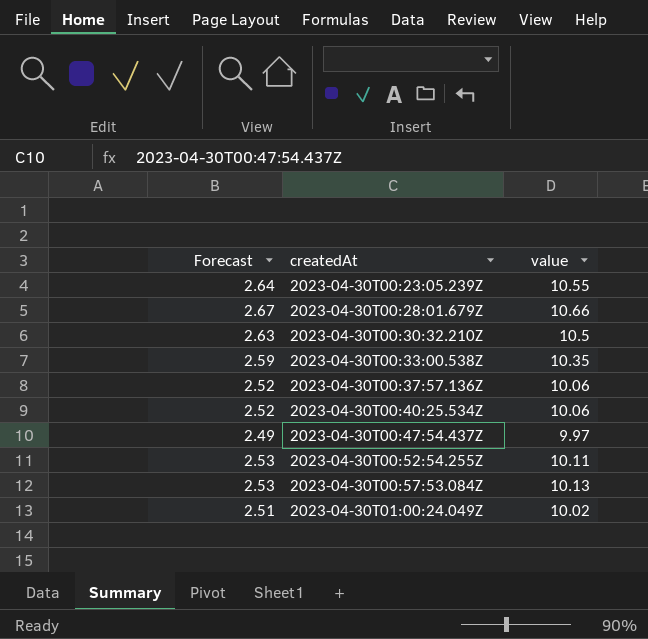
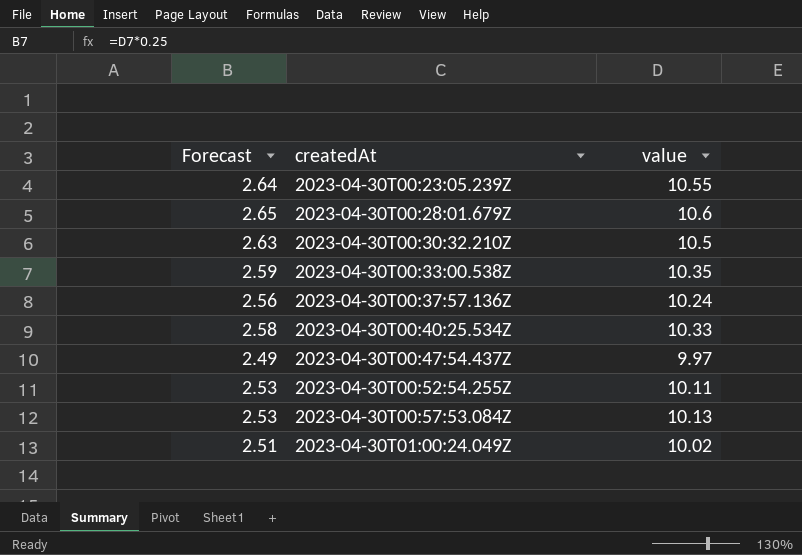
2023-04-30T00:28:01.679Z | Forecast: 2.67 -> 2.65
2023-04-30T00:28:01.679Z | value: 10.66 -> 10.6
2023-04-30T00:37:57.136Z | Forecast: 2.52 -> 2.56
2023-04-30T00:37:57.136Z | value: 10.06 -> 10.24
2023-04-30T00:40:25.534Z | Forecast: 2.52 -> 2.58
2023-04-30T00:40:25.534Z | value: 10.06 -> 10.33

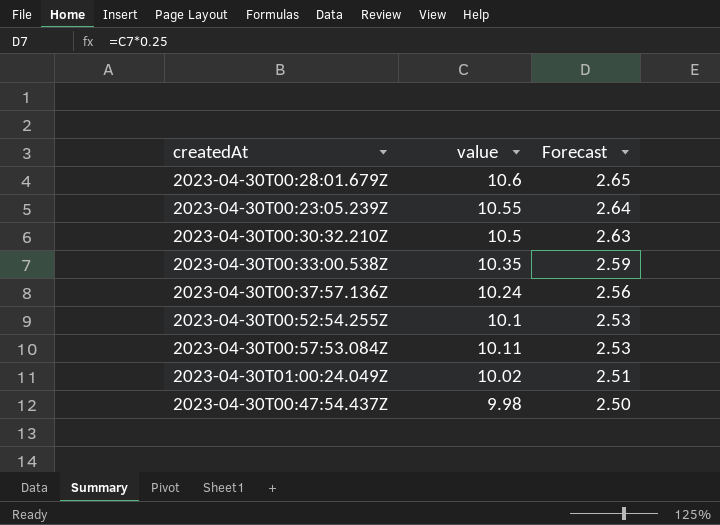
row order: createdAt ascending -> Forecast descending
column Forecast | position: 1 -> 3
row 2023-04-30T00:40:25.534Z: 2.58 | 10.33 -> none
2023-04-30T00:52:54.255Z | value: 10.11 -> 10.1
2023-04-30T00:57:53.084Z | value: 10.13 -> 10.11
2023-04-30T00:47:54.437Z | value: 9.97 -> 9.98
2023-04-30T00:47:54.437Z | Forecast: 2.49 -> 2.50

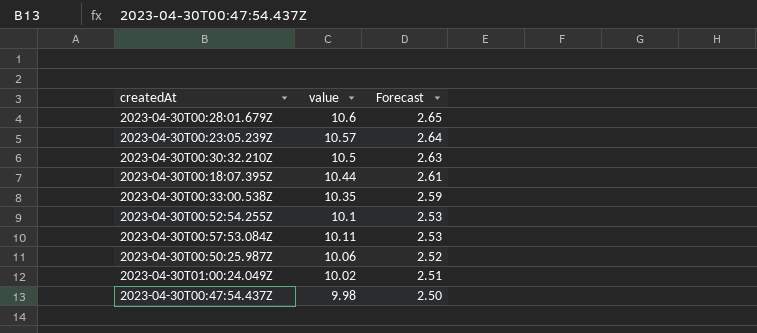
row 2023-04-30T00:37:57.136Z: 10.24 | 2.56 -> none
2023-04-30T00:23:05.239Z | value: 10.55 -> 10.57
row 2023-04-30T00:18:07.395Z: none -> 10.44 | 2.61
row 2023-04-30T00:50:25.987Z: none -> 10.06 | 2.52

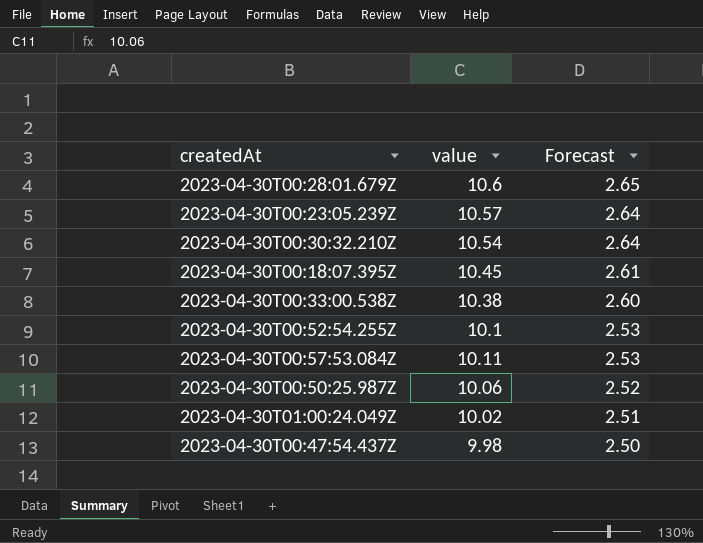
2023-04-30T00:30:32.210Z | value: 10.5 -> 10.54
2023-04-30T00:30:32.210Z | Forecast: 2.63 -> 2.64
2023-04-30T00:18:07.395Z | value: 10.44 -> 10.45
2023-04-30T00:33:00.538Z | value: 10.35 -> 10.38
2023-04-30T00:33:00.538Z | Forecast: 2.59 -> 2.60

